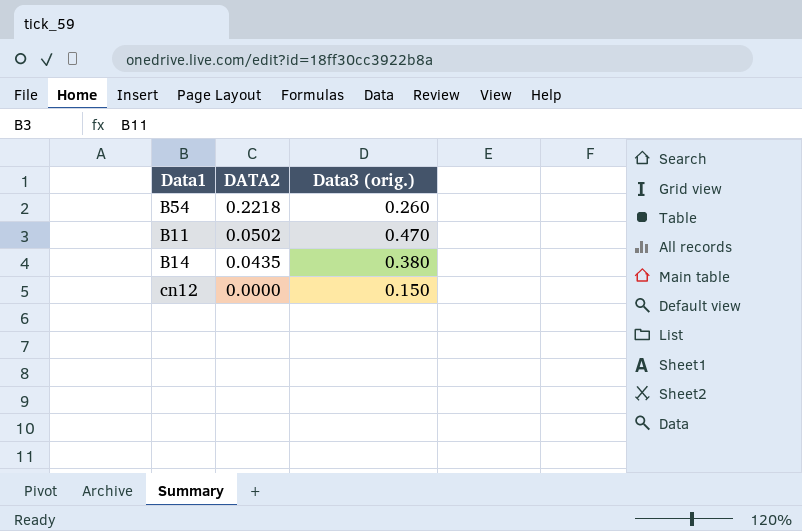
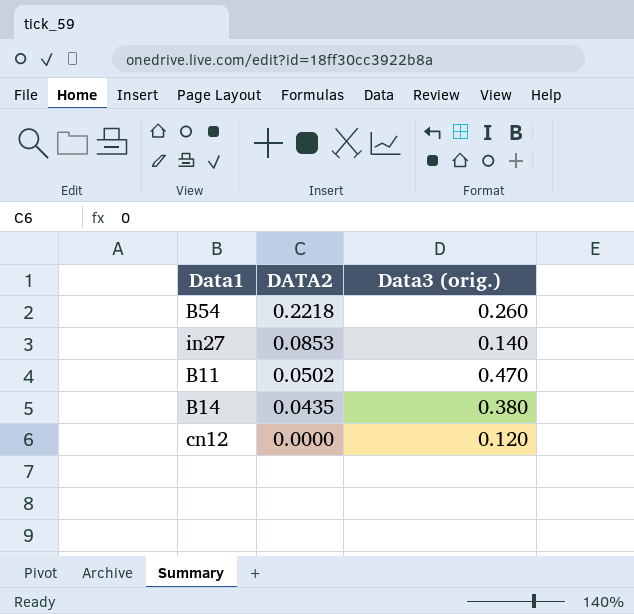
row in27: none -> 0.0853 | 0.140
cn12 | Data3 (orig.): 0.150 -> 0.120

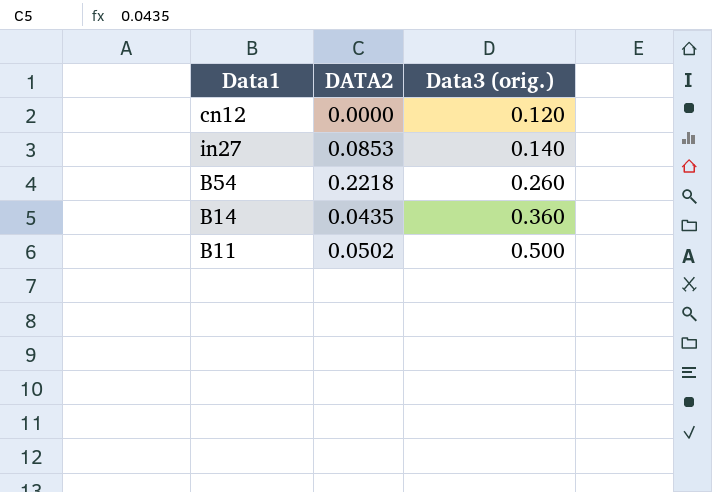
row order: DATA2 descending -> Data3 (orig.) ascending
B14 | Data3 (orig.): 0.380 -> 0.360
B11 | Data3 (orig.): 0.470 -> 0.500

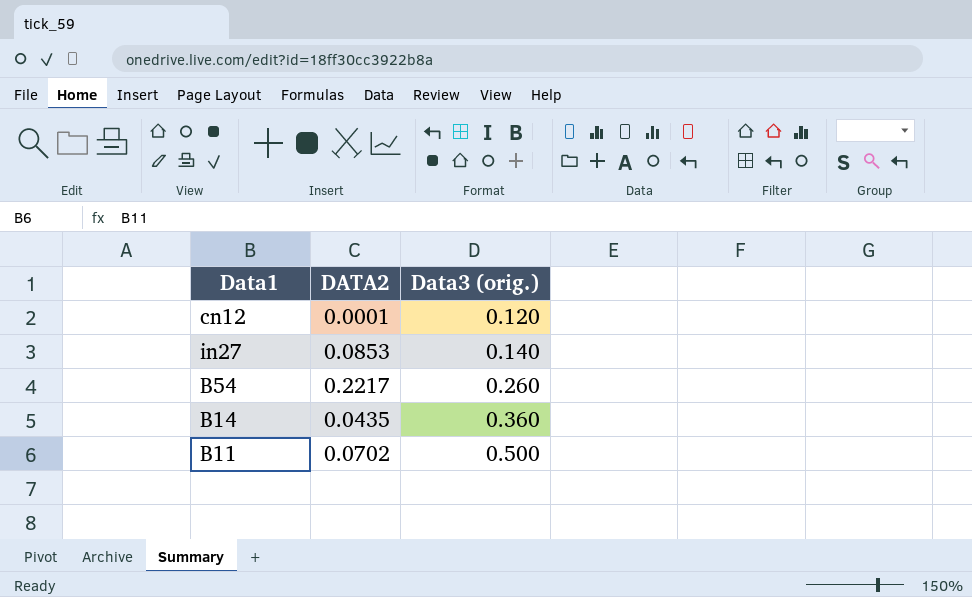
cn12 | DATA2: 0.0000 -> 0.0001
B54 | DATA2: 0.2218 -> 0.2217
B11 | DATA2: 0.0502 -> 0.0702

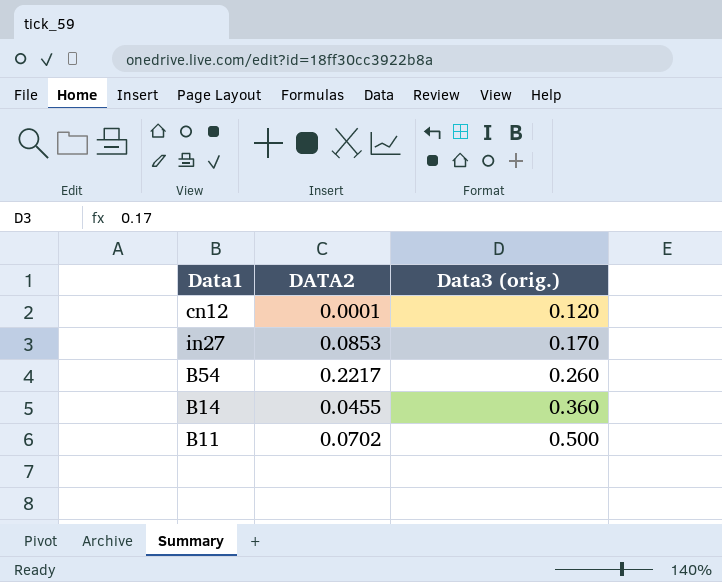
in27 | Data3 (orig.): 0.140 -> 0.170
B14 | DATA2: 0.0435 -> 0.0455

